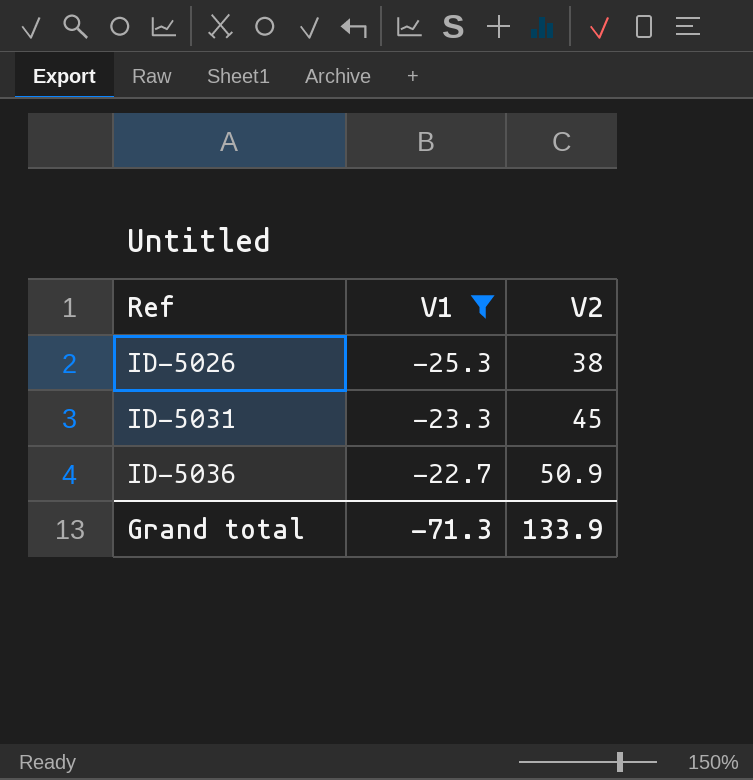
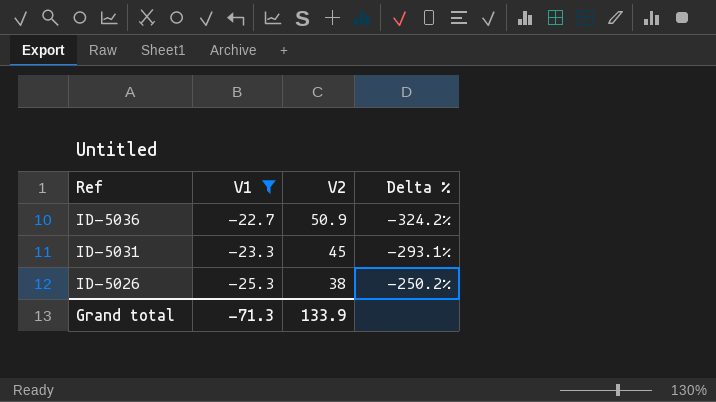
row order: Ref ascending -> Ref descending
column Delta % | formula: none -> ([V2] - [V1]) / [V1]

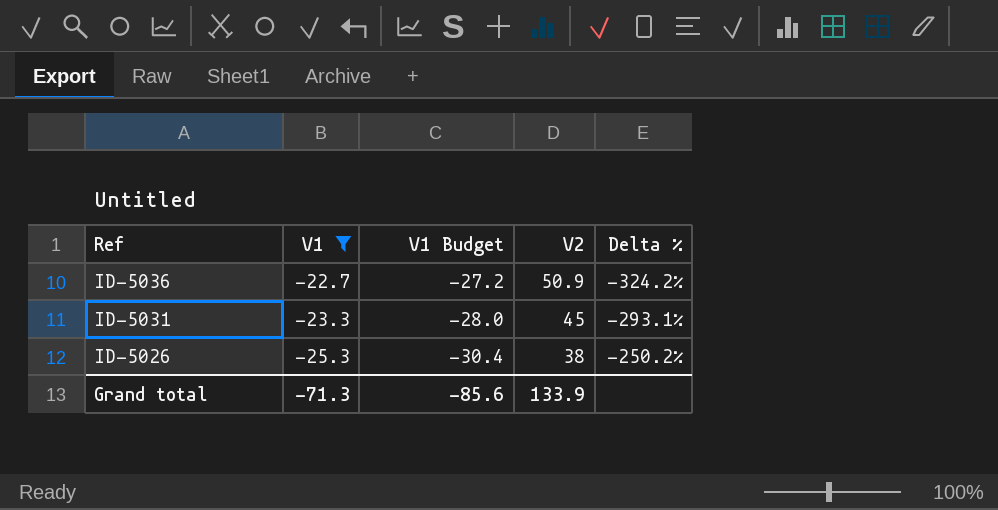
column V1 Budget | formula: none -> [V1] * 1.2

